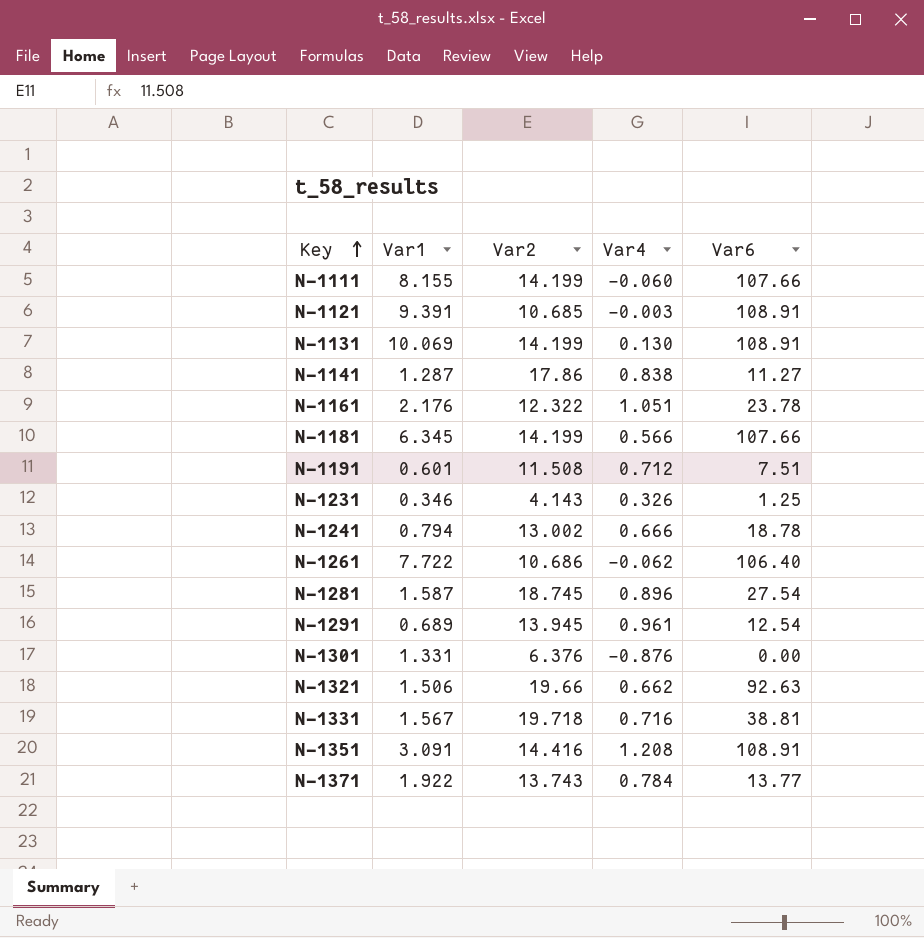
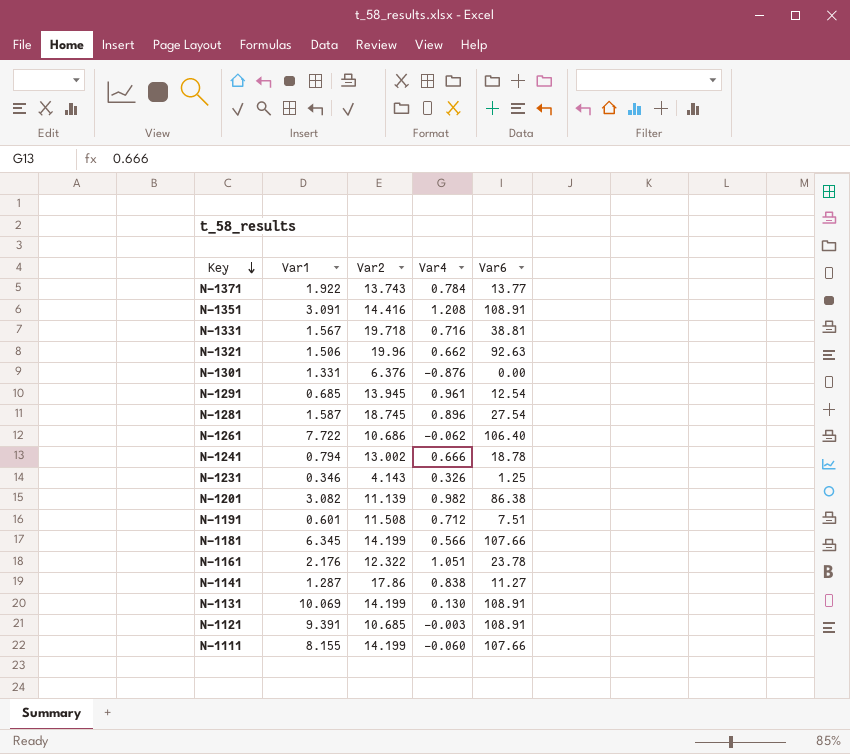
row order: Key ascending -> Key descending
N-1321 | Var2: 19.66 -> 19.96
N-1291 | Var1: 0.689 -> 0.685
row N-1201: none -> 3.082 | 11.139 | 0.982 | 86.38

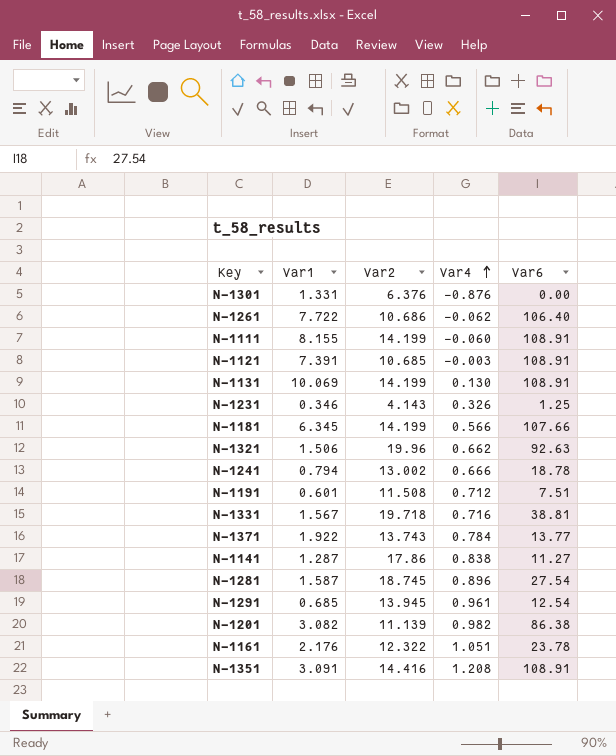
row order: Key descending -> Var4 ascending
N-1111 | Var6: 107.66 -> 108.91
N-1121 | Var1: 9.391 -> 7.391

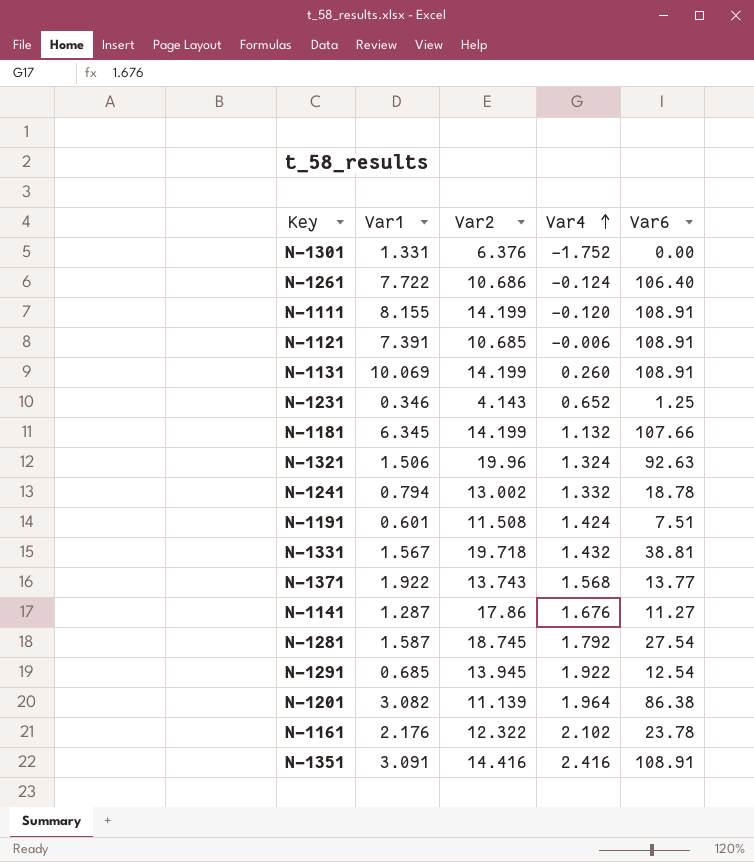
N-1301 | Var4: -0.876 -> -1.752
N-1261 | Var4: -0.062 -> -0.124
N-1111 | Var4: -0.060 -> -0.120
N-1121 | Var4: -0.003 -> -0.006
N-1131 | Var4: 0.130 -> 0.260
N-1231 | Var4: 0.326 -> 0.652
N-1181 | Var4: 0.566 -> 1.132
N-1321 | Var4: 0.662 -> 1.324
N-1241 | Var4: 0.666 -> 1.332
N-1191 | Var4: 0.712 -> 1.424
N-1331 | Var4: 0.716 -> 1.432
N-1371 | Var4: 0.784 -> 1.568
N-1141 | Var4: 0.838 -> 1.676
N-1281 | Var4: 0.896 -> 1.792
N-1291 | Var4: 0.961 -> 1.922
N-1201 | Var4: 0.982 -> 1.964
N-1161 | Var4: 1.051 -> 2.102
N-1351 | Var4: 1.208 -> 2.416

